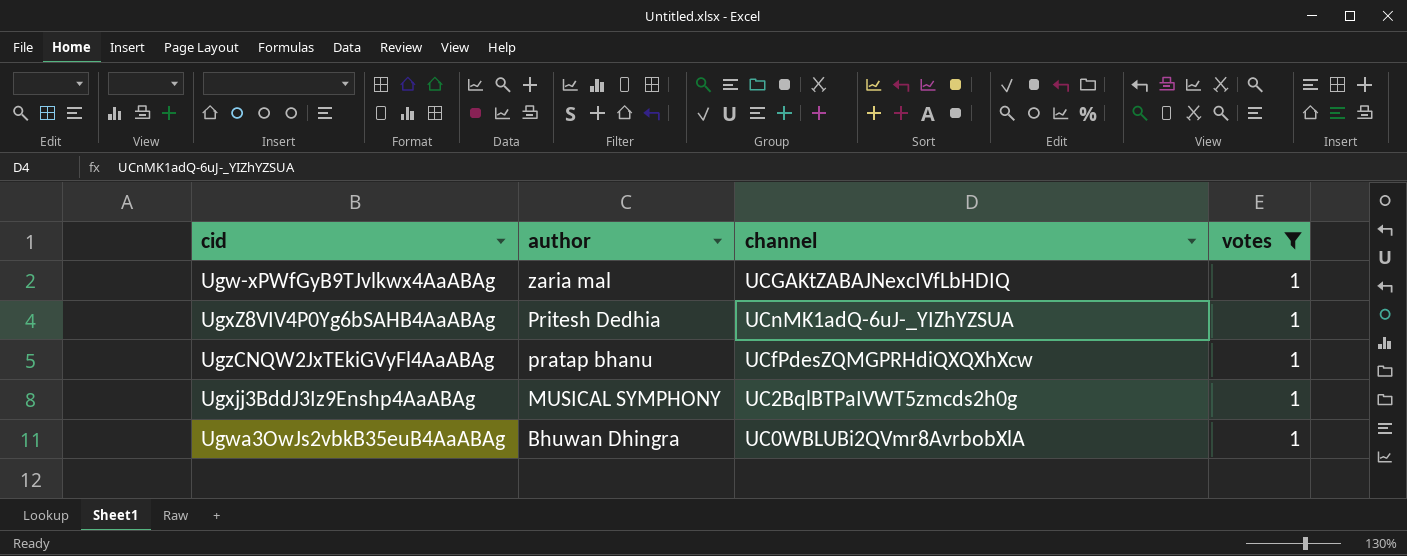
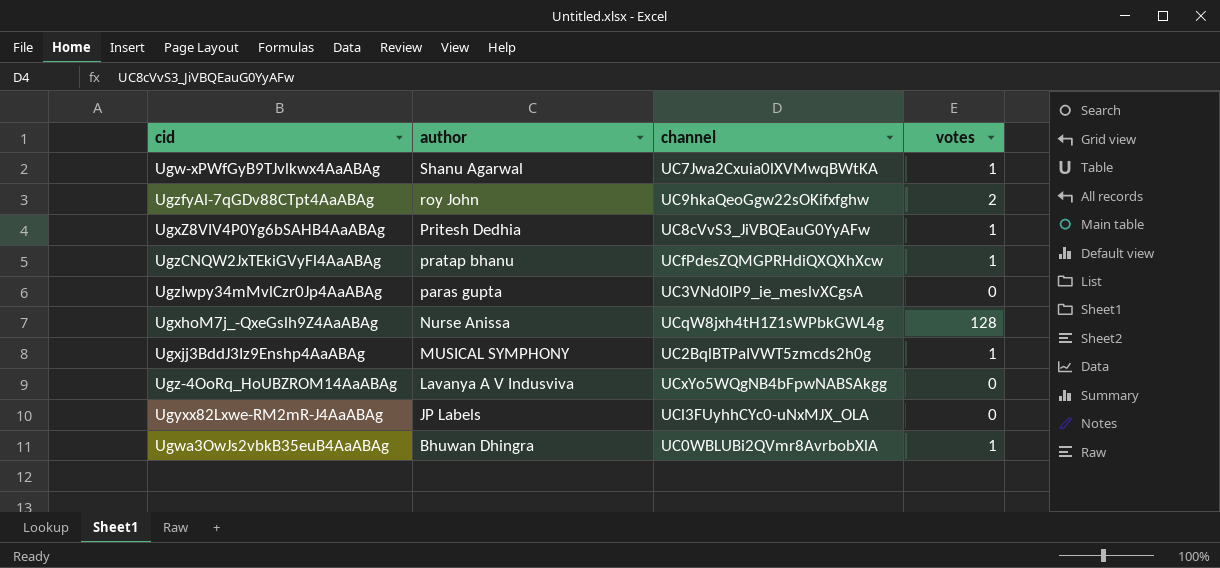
filter: votes = 1 -> none
Ugw-xPWfGyB9TJvlkwx4AaABAg | author: zaria mal -> Shanu Agarwal
Ugw-xPWfGyB9TJvlkwx4AaABAg | channel: UCGAKtZABAJNexcIVfLbHDIQ -> UC7Jwa2Cxuia0lXVMwqBWtKA
UgxZ8VIV4P0Yg6bSAHB4AaABAg | channel: UCnMK1adQ-6uJ-_YIZhYZSUA -> UC8cVvS3_JiVBQEauG0YyAFw

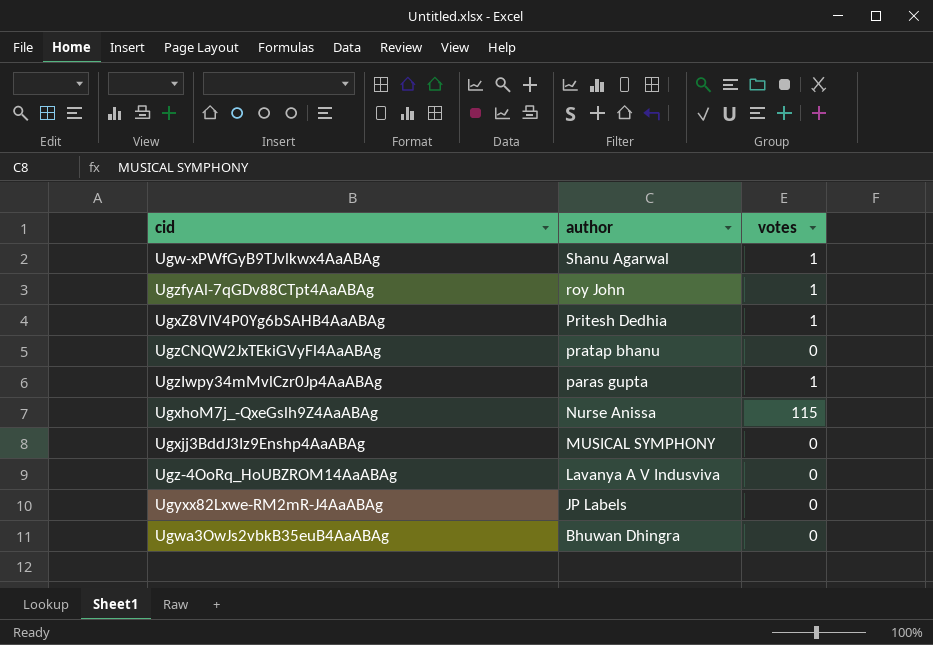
column channel | position: 3 -> none
UgzfyAl-7qGDv88CTpt4AaABAg | votes: 2 -> 1
UgzCNQW2JxTEkiGVyFl4AaABAg | votes: 1 -> 0
UgzIwpy34mMvlCzr0Jp4AaABAg | votes: 0 -> 1
UgxhoM7j_-QxeGslh9Z4AaABAg | votes: 128 -> 115
Ugxjj3BddJ3Iz9Enshp4AaABAg | votes: 1 -> 0
Ugwa3OwJs2vbkB35euB4AaABAg | votes: 1 -> 0

